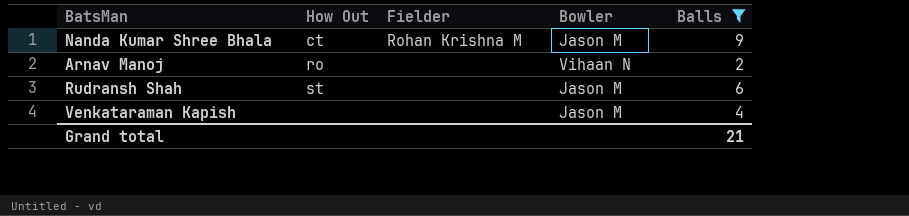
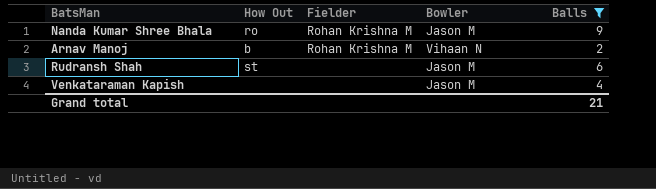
Nanda Kumar Shree Bhala | How Out: ct -> ro
Arnav Manoj | How Out: ro -> b
Arnav Manoj | Fielder: none -> Rohan Krishna M

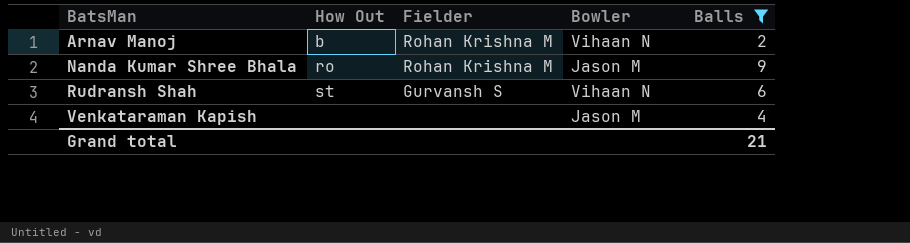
row order: none -> BatsMan ascending
Rudransh Shah | Fielder: none -> Gurvansh S
Rudransh Shah | Bowler: Jason M -> Vihaan N

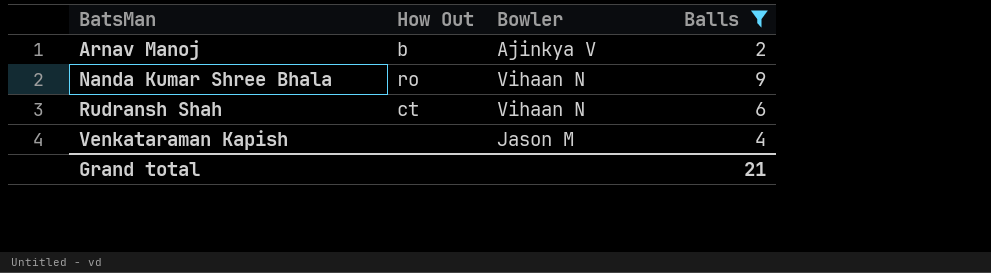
column Fielder | position: 3 -> none
Arnav Manoj | Bowler: Vihaan N -> Ajinkya V
Nanda Kumar Shree Bhala | Bowler: Jason M -> Vihaan N
Rudransh Shah | How Out: st -> ct

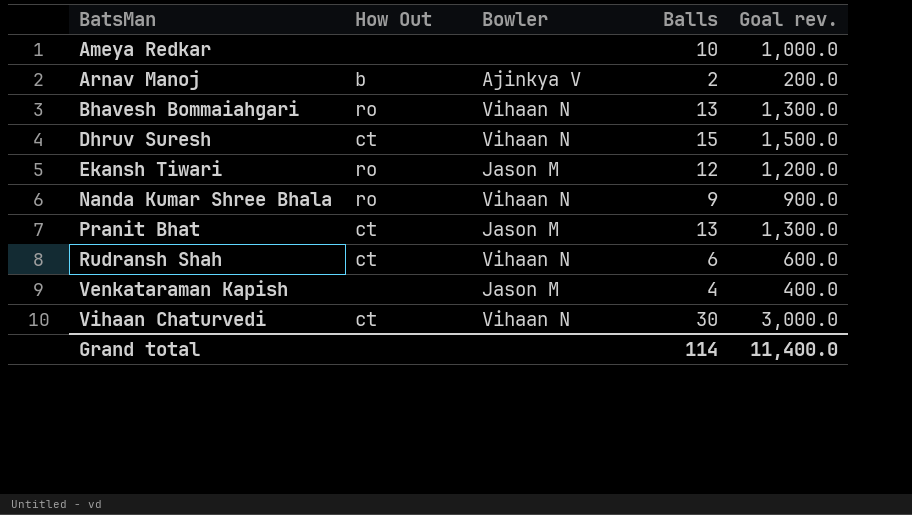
filter: Balls <= 9 -> none
column Goal rev. | formula: none -> [Balls] * 100
Grand total | Balls: 21 -> 114

